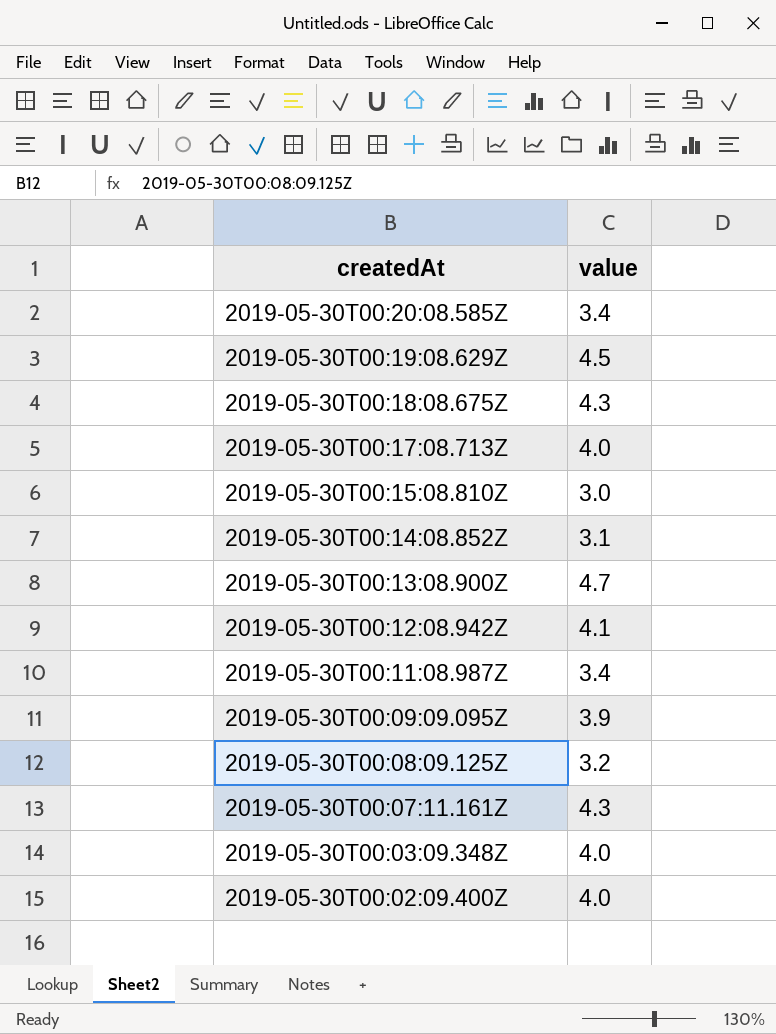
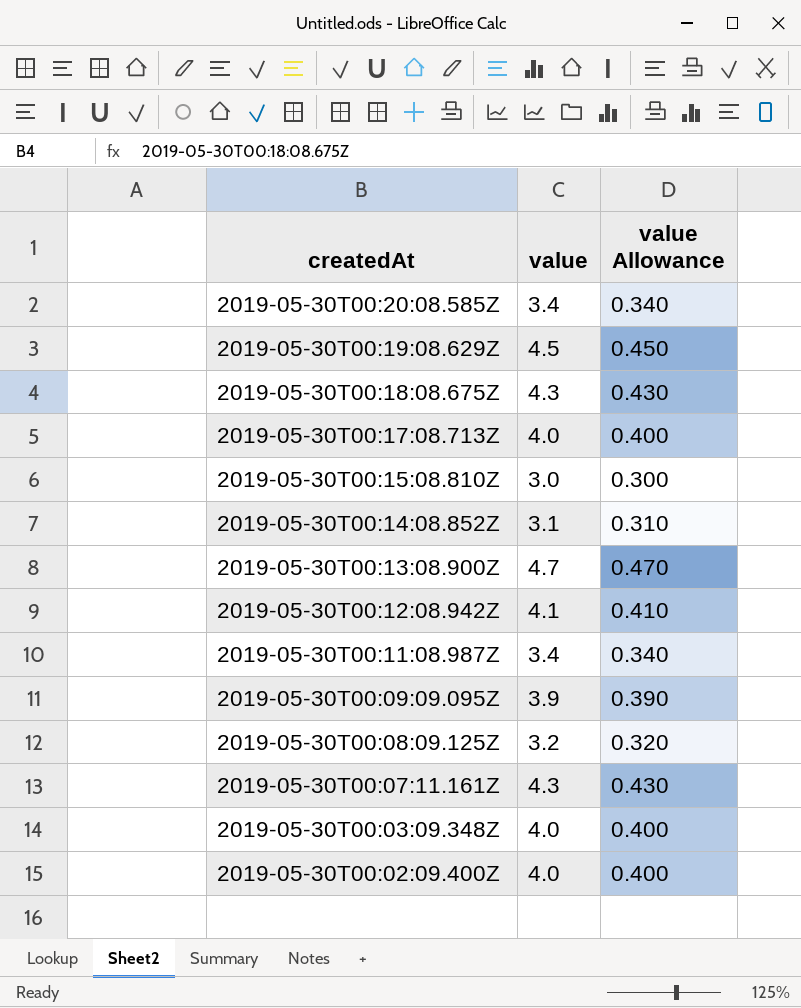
column value Allowance | formula: none -> [value] * 0.1

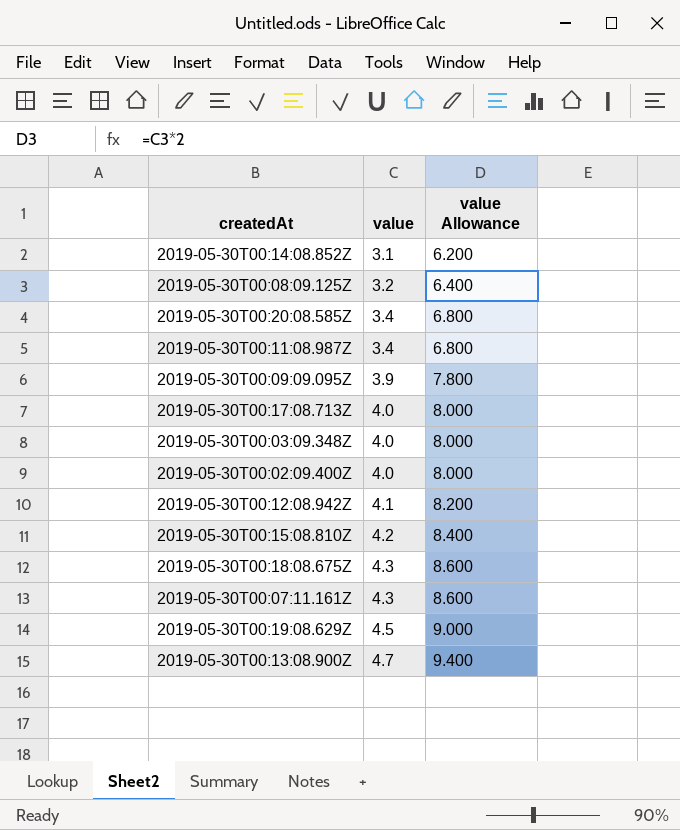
row order: createdAt descending -> value ascending
column value Allowance | formula: [value] * 0.1 -> [value] * 2
2019-05-30T00:15:08.810Z | value: 3.0 -> 4.2

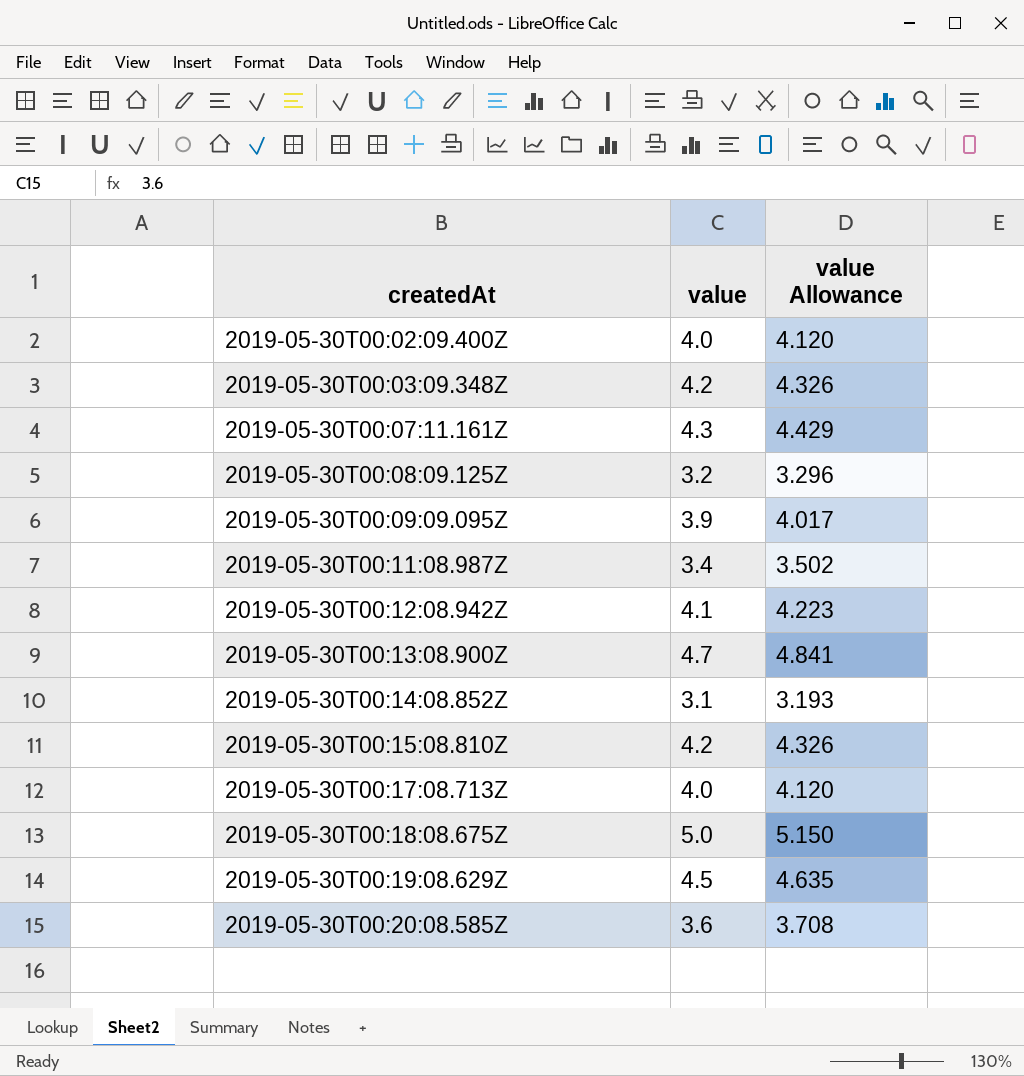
row order: value ascending -> createdAt ascending
column value Allowance | formula: [value] * 2 -> [value] * 1.03
2019-05-30T00:03:09.348Z | value: 4.0 -> 4.2
2019-05-30T00:18:08.675Z | value: 4.3 -> 5.0
2019-05-30T00:20:08.585Z | value: 3.4 -> 3.6

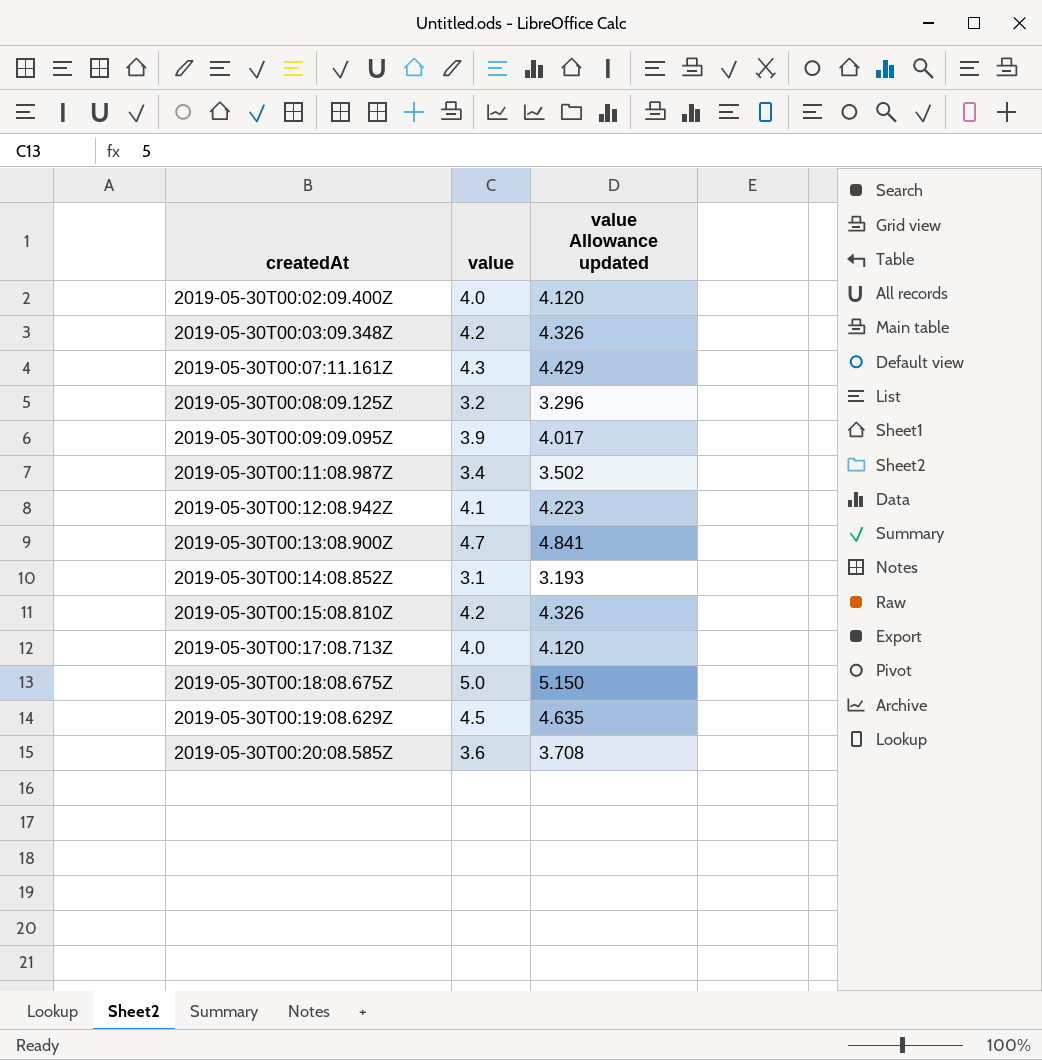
column name: value Allowance -> value Allowance updated

